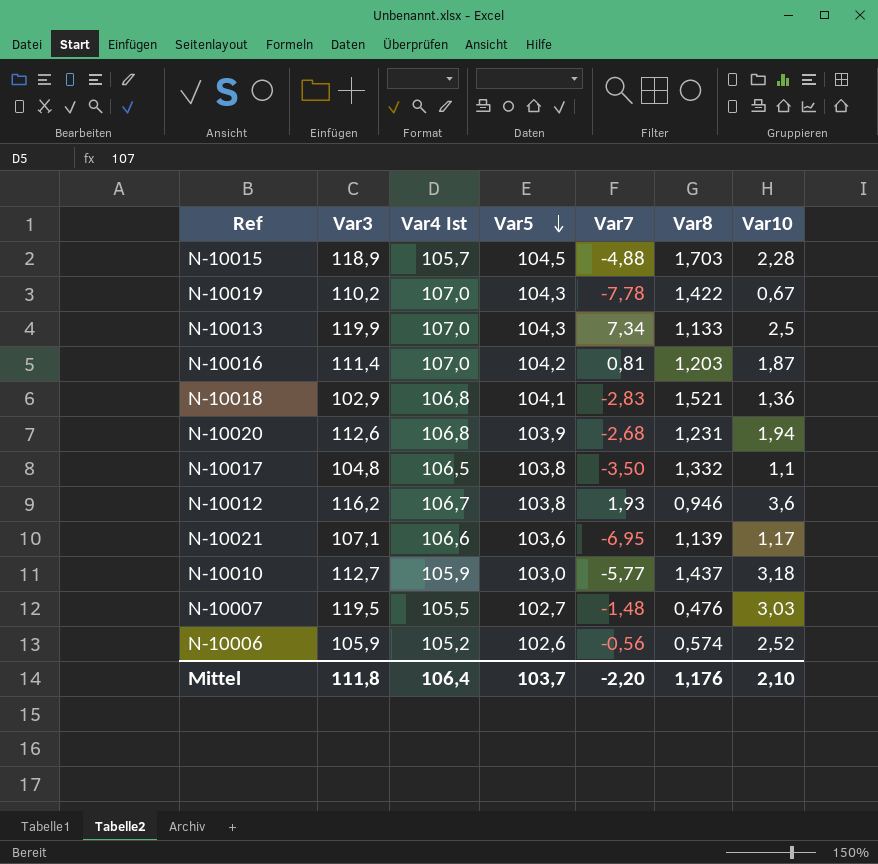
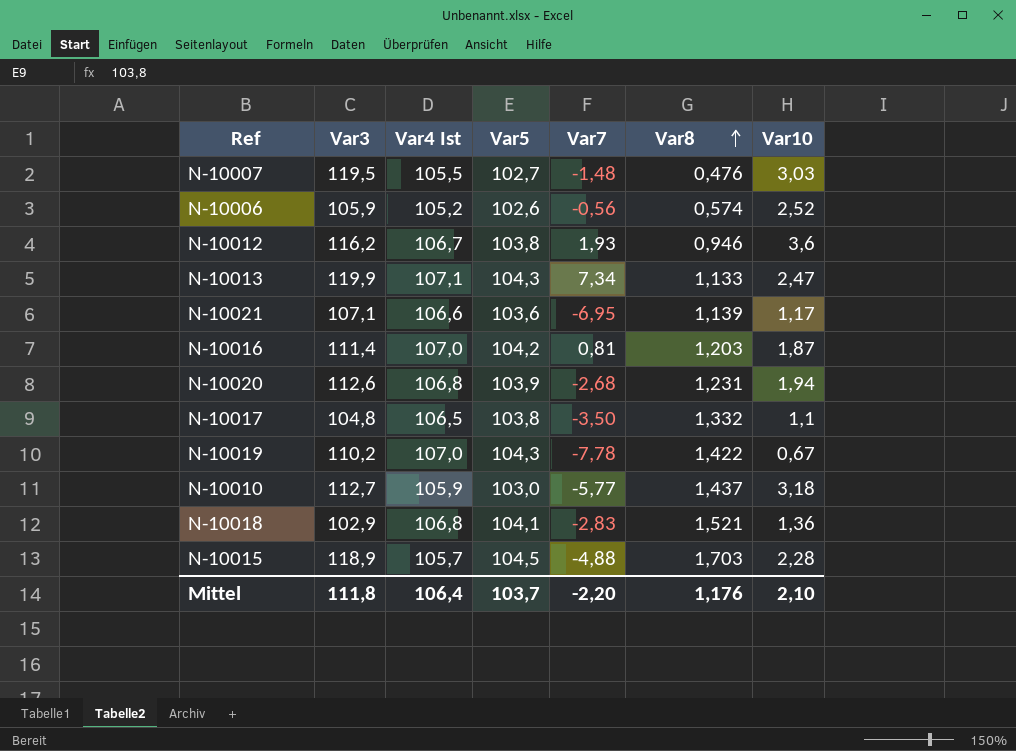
row order: Var5 descending -> Var8 ascending
N-10013 | Var4 Ist: 107,0 -> 107,1
N-10013 | Var10: 2,5 -> 2,47

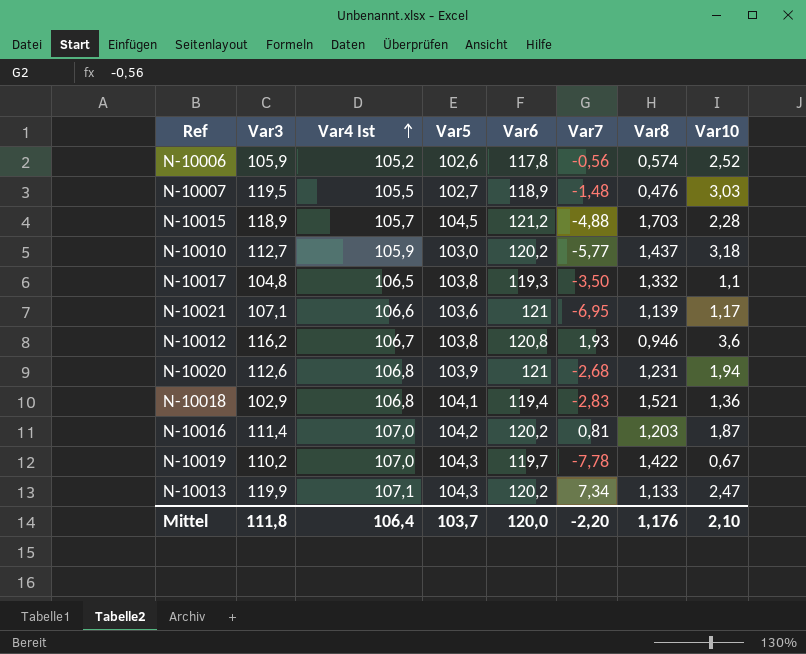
row order: Var8 ascending -> Var4 Ist ascending
column Var6 | position: none -> 5

